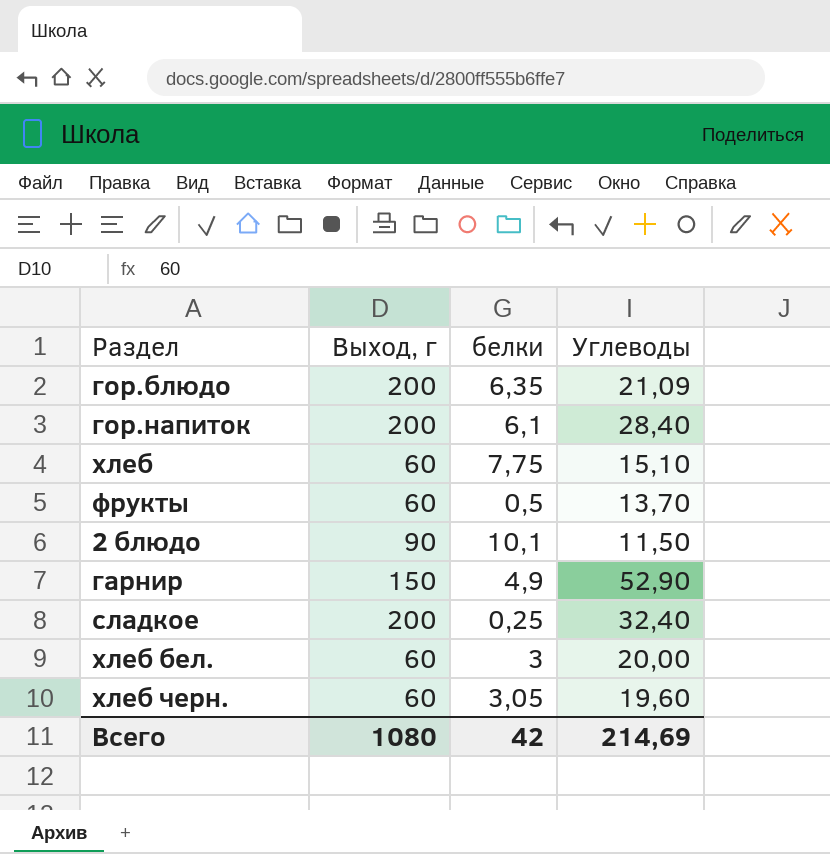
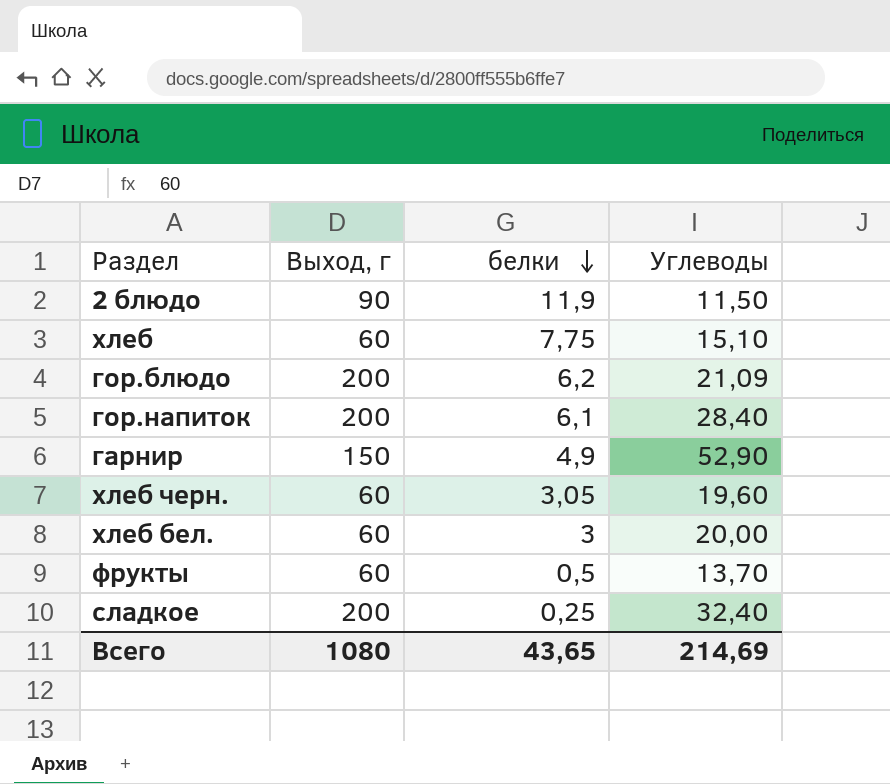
row order: none -> белки descending
2 блюдо | белки: 10,1 -> 11,9
гор.блюдо | белки: 6,35 -> 6,2
Всего | белки: 42 -> 43,65

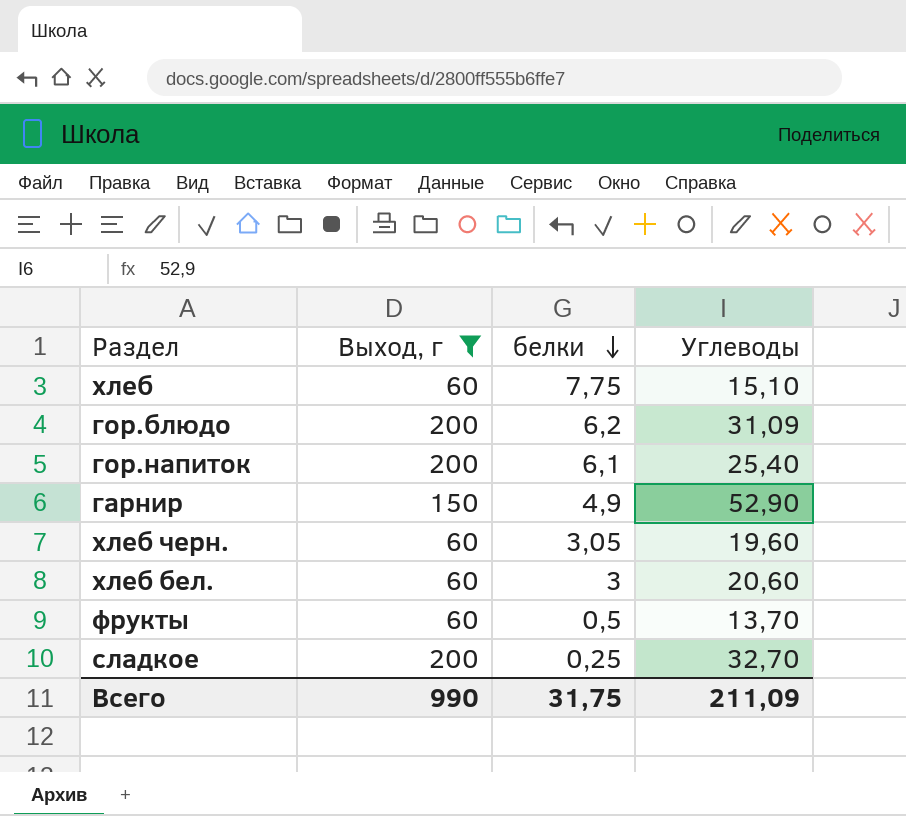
filter: none -> Выход, г != 90
гор.блюдо | Углеводы: 21,09 -> 31,09
гор.напиток | Углеводы: 28,40 -> 25,40
хлеб бел. | Углеводы: 20,00 -> 20,60
сладкое | Углеводы: 32,40 -> 32,70
Всего | Выход, г: 1080 -> 990
Всего | белки: 43,65 -> 31,75
Всего | Углеводы: 214,69 -> 211,09

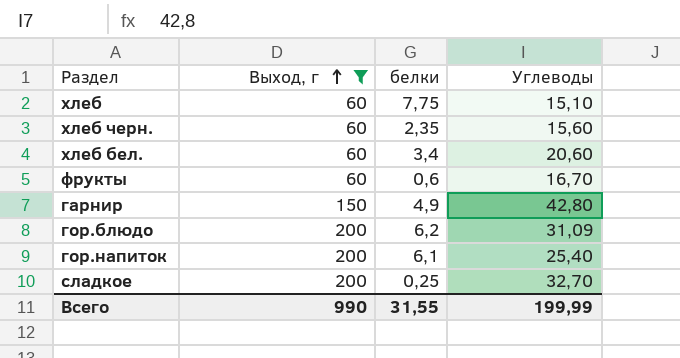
row order: белки descending -> Выход, г ascending
хлеб черн. | белки: 3,05 -> 2,35
хлеб черн. | Углеводы: 19,60 -> 15,60
хлеб бел. | белки: 3 -> 3,4
фрукты | белки: 0,5 -> 0,6
фрукты | Углеводы: 13,70 -> 16,70
гарнир | Углеводы: 52,90 -> 42,80
Всего | белки: 31,75 -> 31,55
Всего | Углеводы: 211,09 -> 199,99

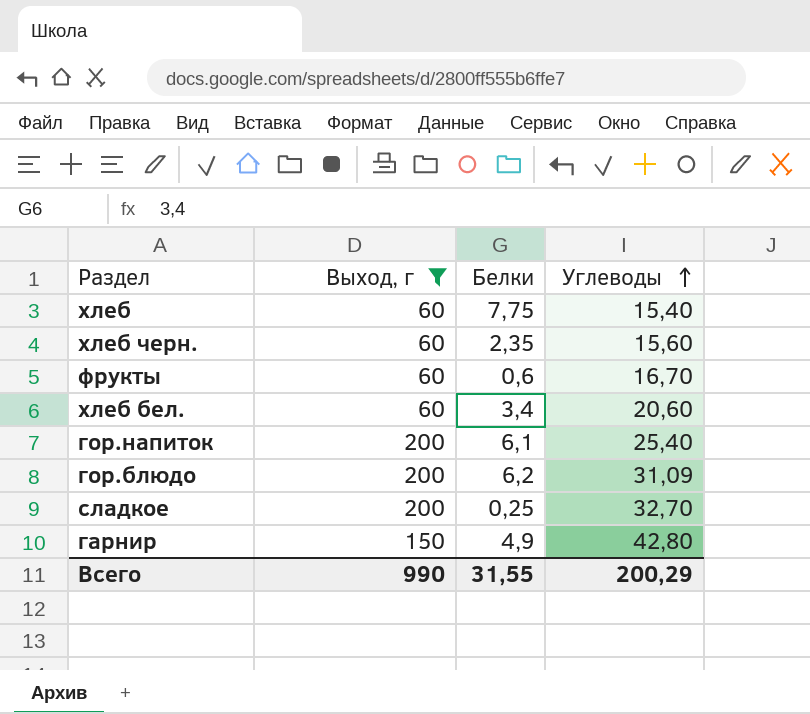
row order: Выход, г ascending -> Углеводы ascending
column name: белки -> Белки
хлеб | Углеводы: 15,10 -> 15,40
Всего | Углеводы: 199,99 -> 200,29

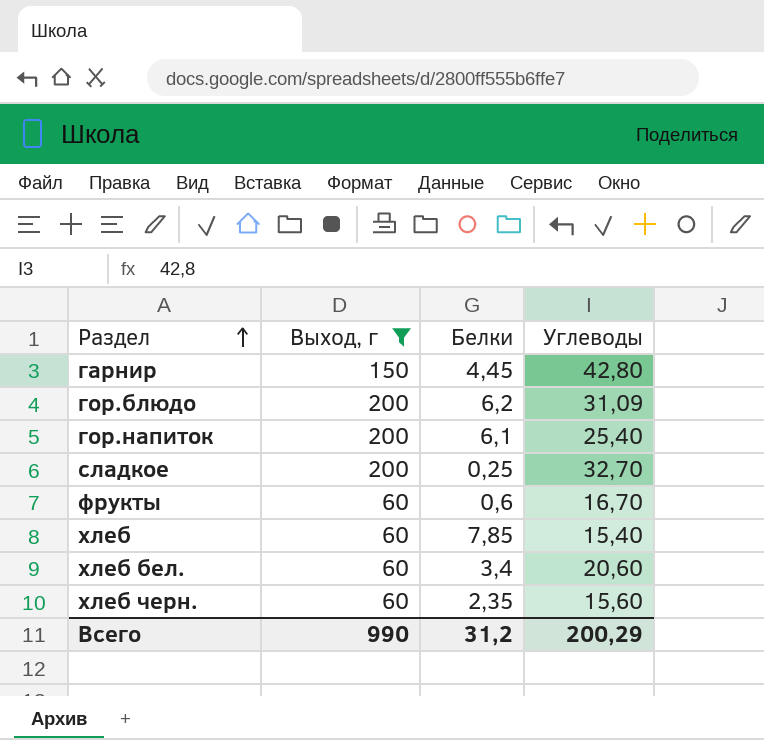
row order: Углеводы ascending -> Раздел ascending
гарнир | Белки: 4,9 -> 4,45
хлеб | Белки: 7,75 -> 7,85
Всего | Белки: 31,55 -> 31,2

